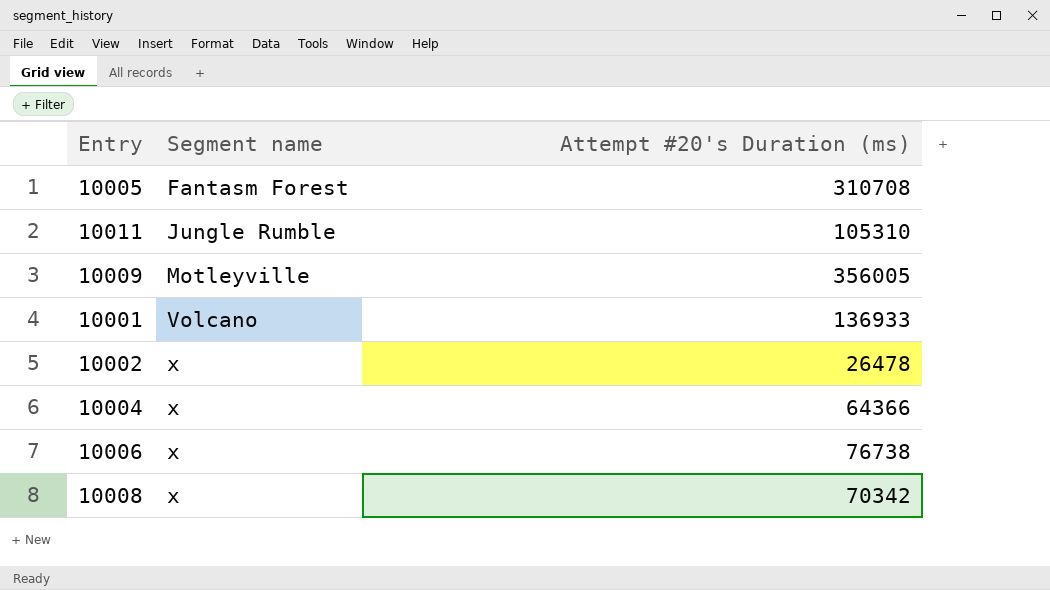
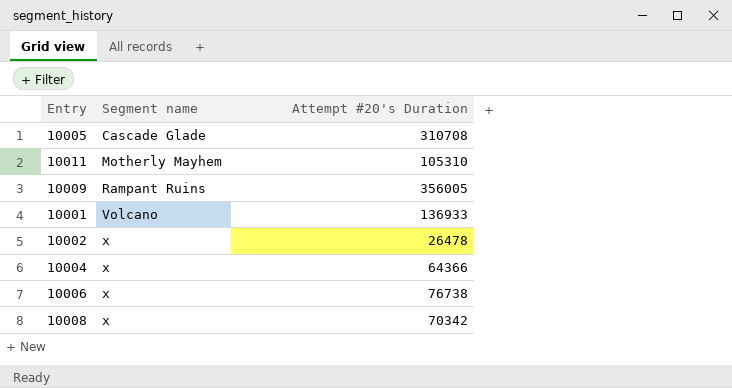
column name: Attempt #20's Duration (ms) -> Attempt #20's Duration
10005 | Segment name: Fantasm Forest -> Cascade Glade
10011 | Segment name: Jungle Rumble -> Motherly Mayhem
10009 | Segment name: Motleyville -> Rampant Ruins

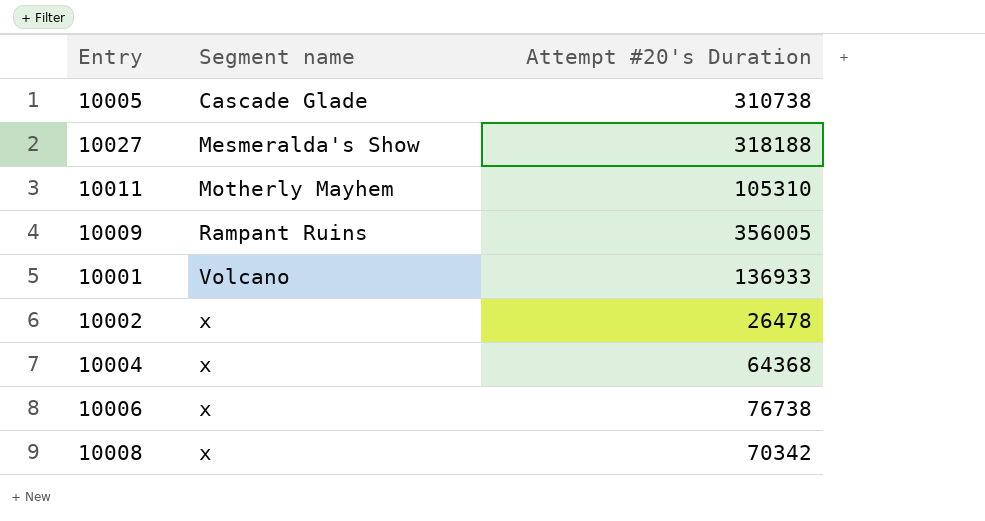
10005 | Attempt #20's Duration: 310708 -> 310738
row 10027: none -> Mesmeralda's Show | 318188
10004 | Attempt #20's Duration: 64366 -> 64368

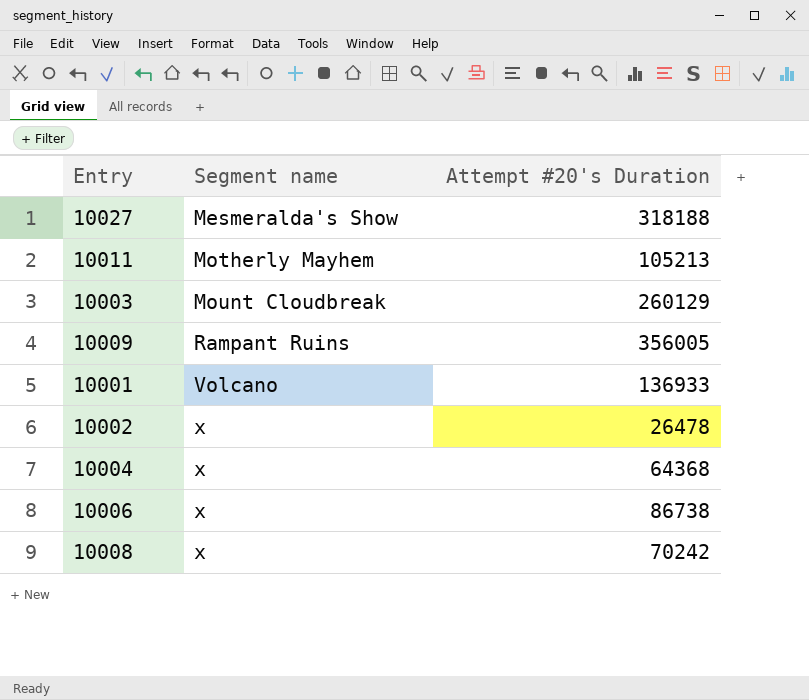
row 10005: Cascade Glade | 310738 -> none
10011 | Attempt #20's Duration: 105310 -> 105213
row 10003: none -> Mount Cloudbreak | 260129
10006 | Attempt #20's Duration: 76738 -> 86738
10008 | Attempt #20's Duration: 70342 -> 70242

